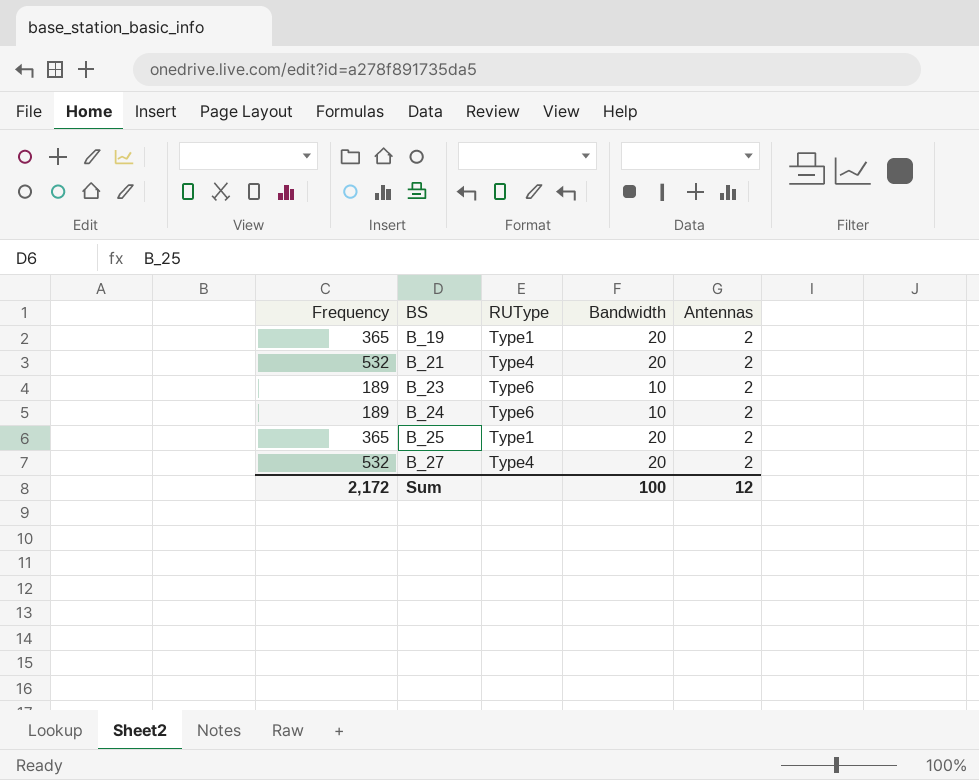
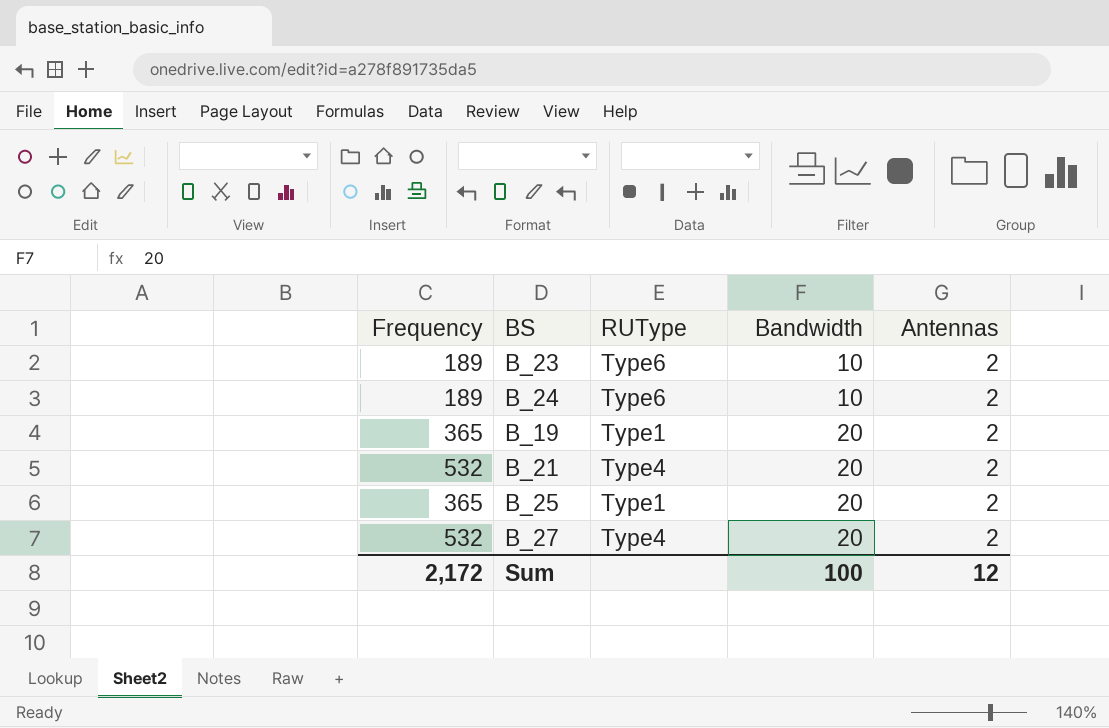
row order: BS ascending -> Bandwidth ascending

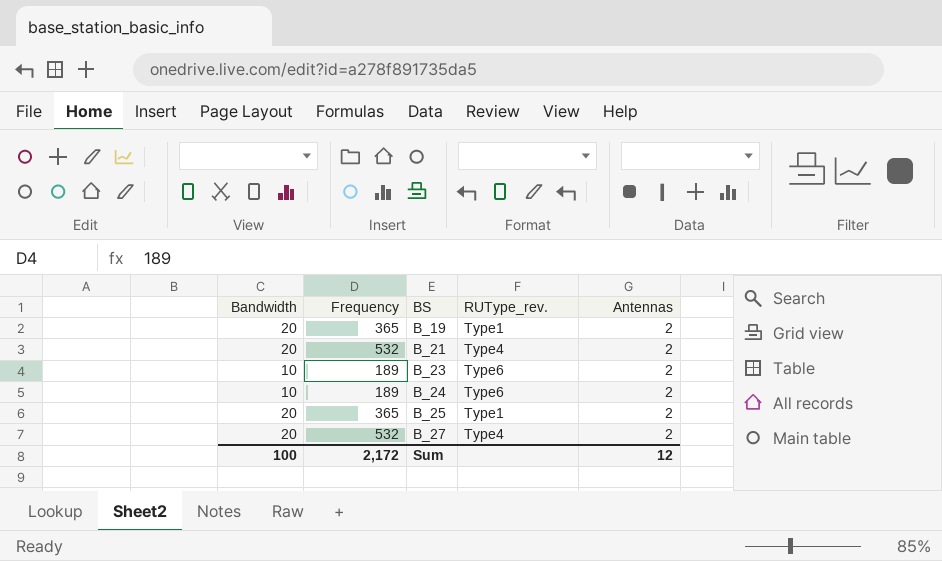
row order: Bandwidth ascending -> BS ascending
column Bandwidth | position: 4 -> 1
column name: RUType -> RUType_rev.

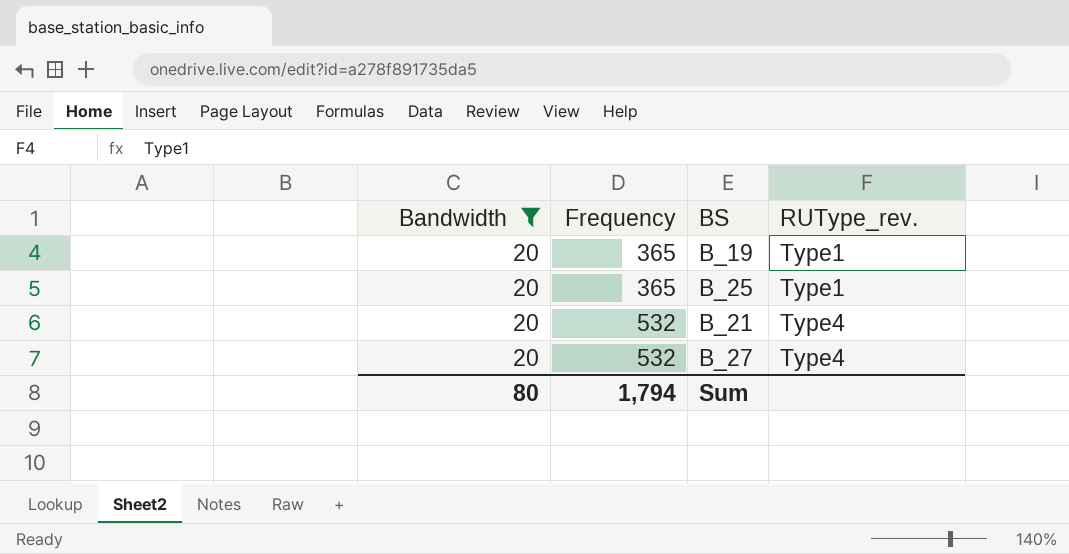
filter: none -> Bandwidth = 20
row order: BS ascending -> Frequency ascending
column Antennas | position: 5 -> none
Sum | Bandwidth: 100 -> 80
Sum | Frequency: 2,172 -> 1,794

